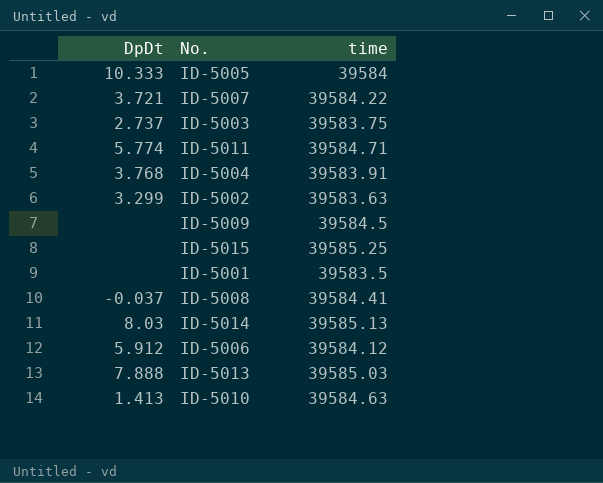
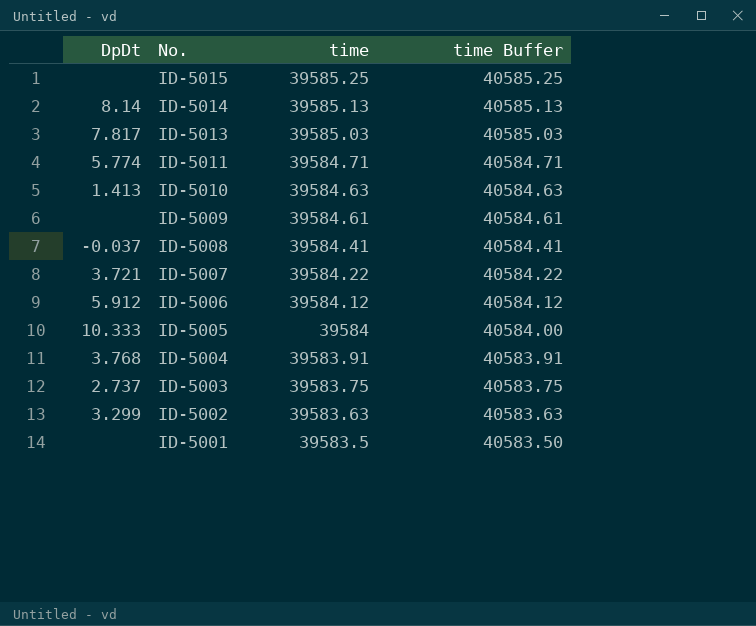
row order: none -> No. descending
column time Buffer | formula: none -> [time] + 1000
ID-5014 | DpDt: 8.03 -> 8.14
ID-5013 | DpDt: 7.888 -> 7.817
ID-5009 | time: 39584.5 -> 39584.61

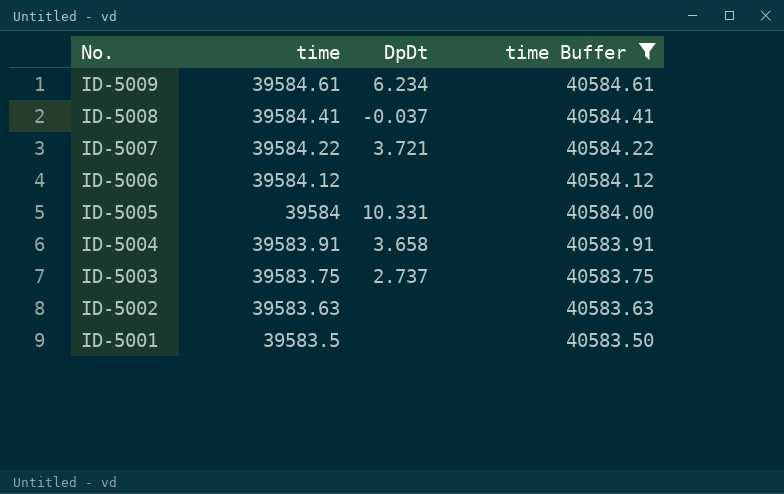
filter: none -> time Buffer <= 40584.61
column DpDt | position: 1 -> 3
ID-5009 | DpDt: none -> 6.234
ID-5006 | DpDt: 5.912 -> none
ID-5005 | DpDt: 10.333 -> 10.331
ID-5004 | DpDt: 3.768 -> 3.658
ID-5002 | DpDt: 3.299 -> none

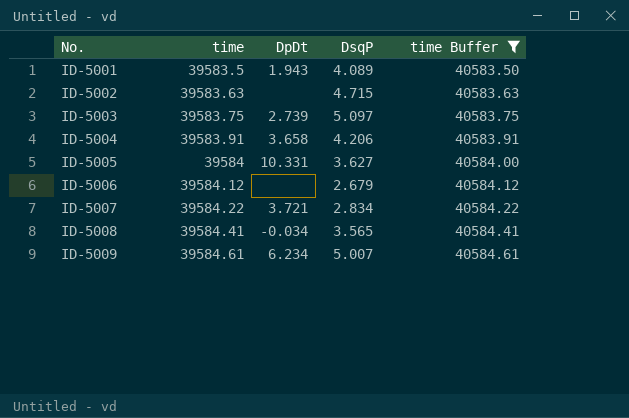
row order: No. descending -> No. ascending
column DsqP | position: none -> 4
ID-5001 | DpDt: none -> 1.943
ID-5003 | DpDt: 2.737 -> 2.739
ID-5008 | DpDt: -0.037 -> -0.034

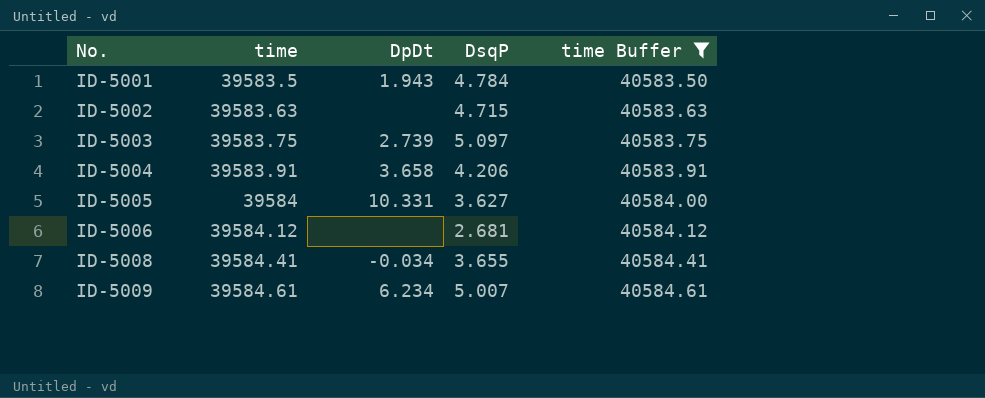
row ID-5007: 39584.22 | 3.721 | 2.834 | 40584.22 -> none
ID-5001 | DsqP: 4.089 -> 4.784
ID-5006 | DsqP: 2.679 -> 2.681
ID-5008 | DsqP: 3.565 -> 3.655

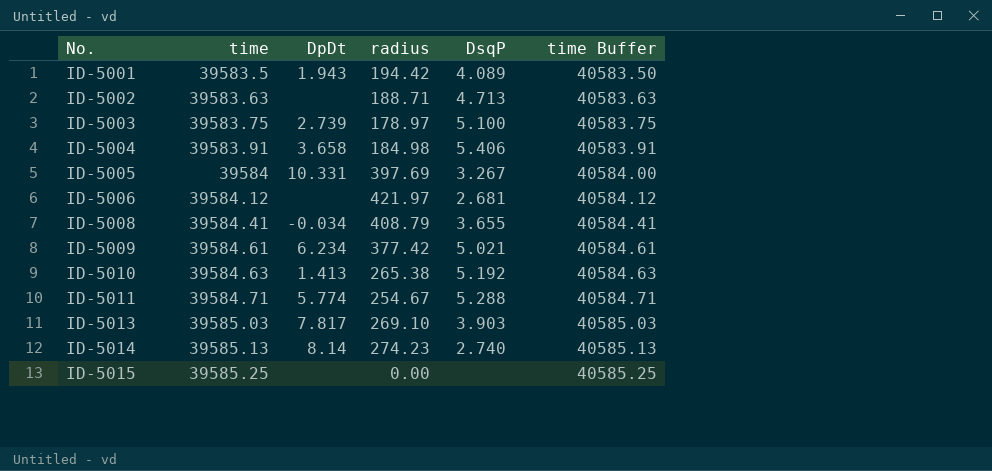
filter: time Buffer <= 40584.61 -> none
column radius | position: none -> 4
ID-5001 | DsqP: 4.784 -> 4.089
ID-5002 | DsqP: 4.715 -> 4.713
ID-5003 | DsqP: 5.097 -> 5.100
ID-5004 | DsqP: 4.206 -> 5.406
ID-5005 | DsqP: 3.627 -> 3.267
ID-5009 | DsqP: 5.007 -> 5.021

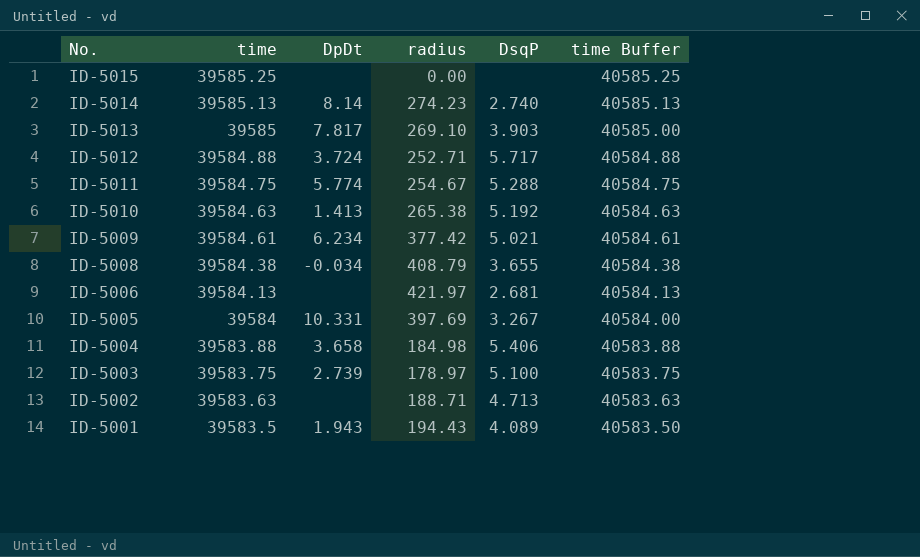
row order: No. ascending -> No. descending
ID-5013 | time: 39585.03 -> 39585
ID-5013 | time Buffer: 40585.03 -> 40585.00
row ID-5012: none -> 39584.88 | 3.724 | 252.71 | 5.717 | 40584.88
ID-5011 | time: 39584.71 -> 39584.75
ID-5011 | time Buffer: 40584.71 -> 40584.75
ID-5008 | time: 39584.41 -> 39584.38
ID-5008 | time Buffer: 40584.41 -> 40584.38
ID-5006 | time: 39584.12 -> 39584.13
ID-5006 | time Buffer: 40584.12 -> 40584.13
ID-5004 | time: 39583.91 -> 39583.88
ID-5004 | time Buffer: 40583.91 -> 40583.88
ID-5001 | radius: 194.42 -> 194.43

